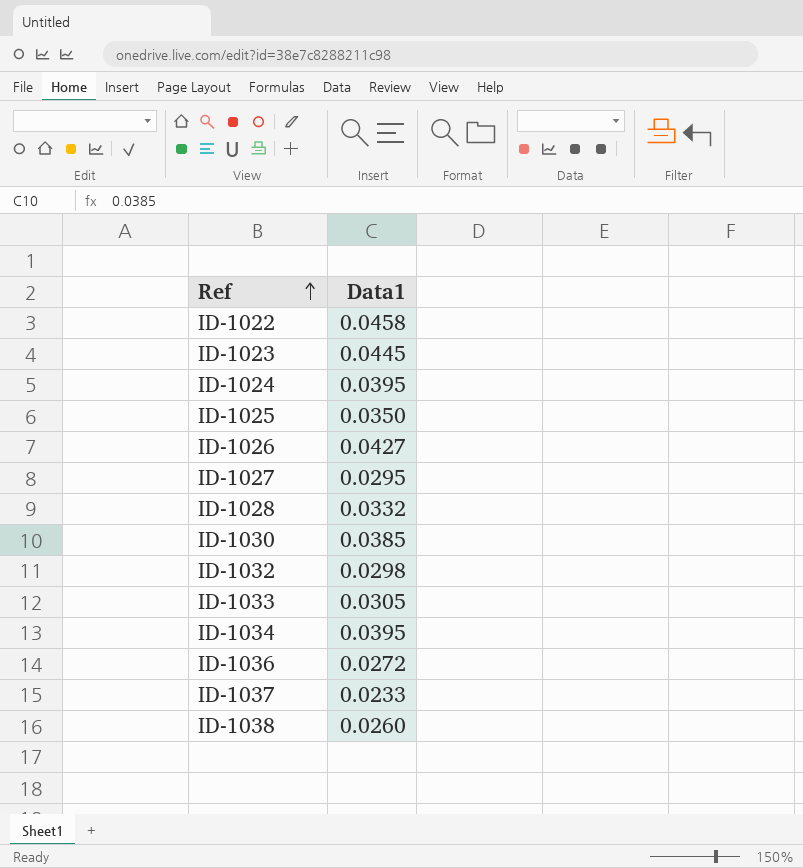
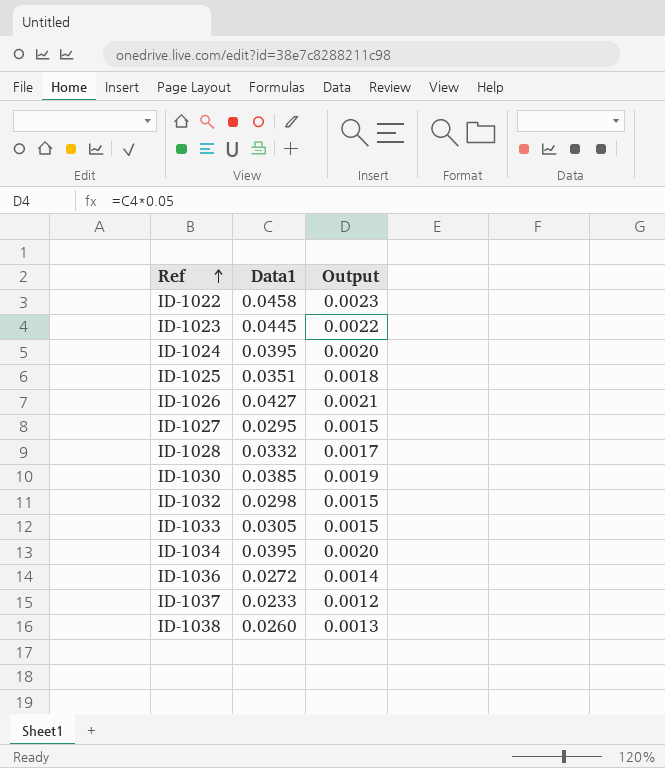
column Output | formula: none -> [Data1] * 0.05
ID-1025 | Data1: 0.0350 -> 0.0351

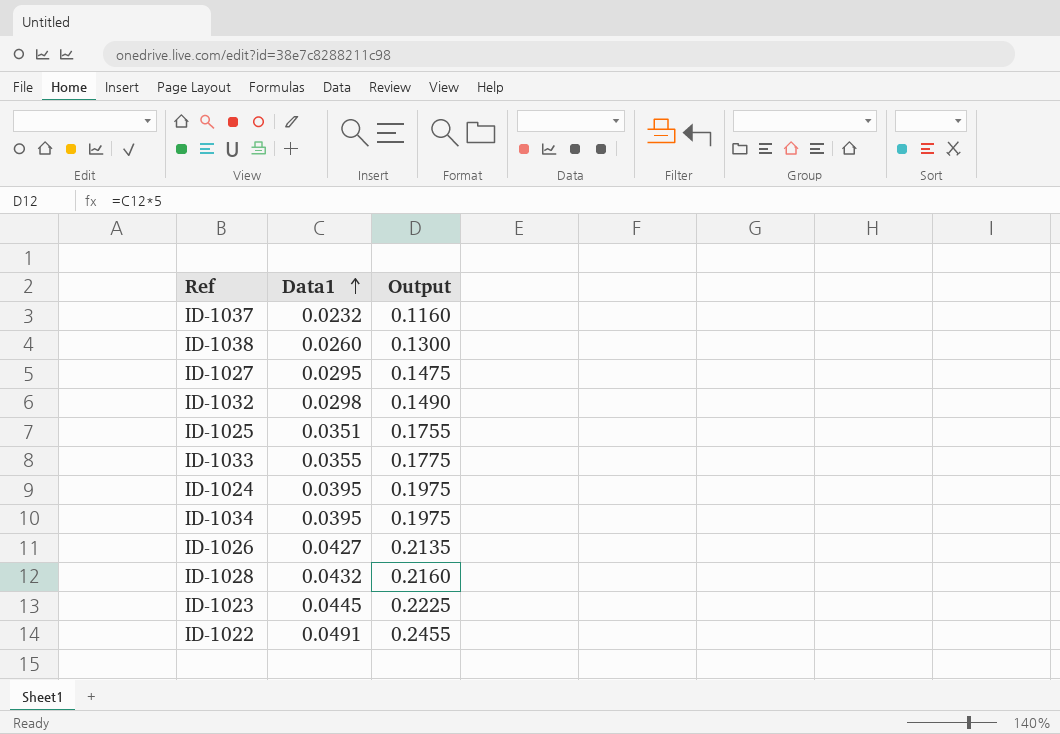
row order: Ref ascending -> Data1 ascending
column Output | formula: [Data1] * 0.05 -> [Data1] * 5
row ID-1030: 0.0385 | 0.0019 -> none
row ID-1036: 0.0272 | 0.0014 -> none
ID-1037 | Data1: 0.0233 -> 0.0232
ID-1033 | Data1: 0.0305 -> 0.0355
ID-1028 | Data1: 0.0332 -> 0.0432
ID-1022 | Data1: 0.0458 -> 0.0491

